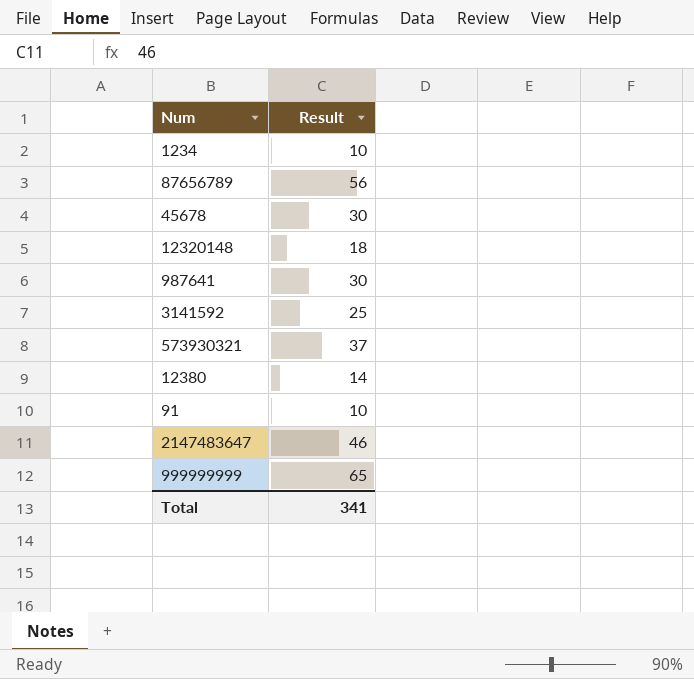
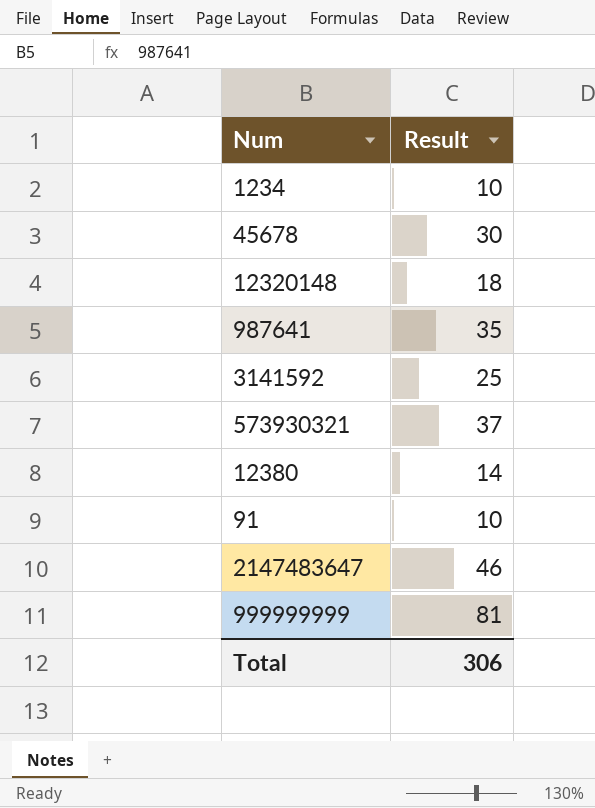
row 87656789: 56 -> none
987641 | Result: 30 -> 35
999999999 | Result: 65 -> 81
Total | Result: 341 -> 306

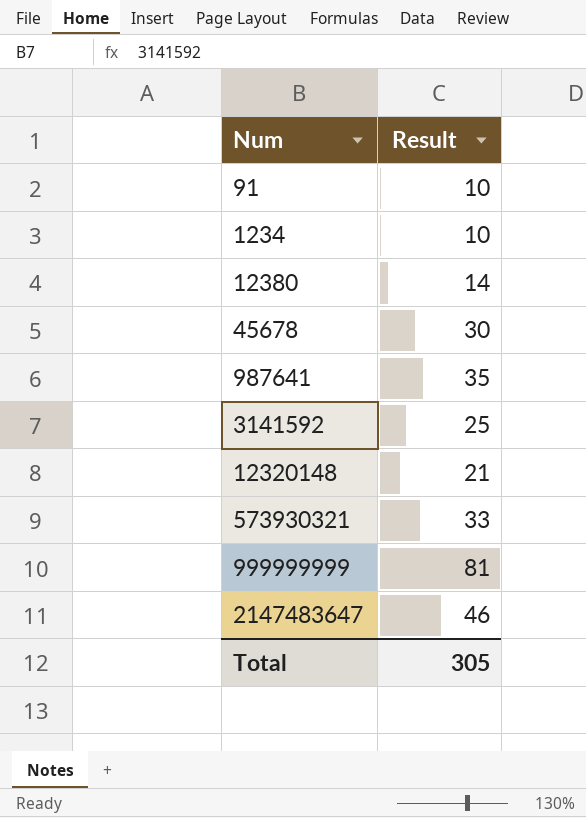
row order: none -> Num ascending
12320148 | Result: 18 -> 21
573930321 | Result: 37 -> 33
Total | Result: 306 -> 305

